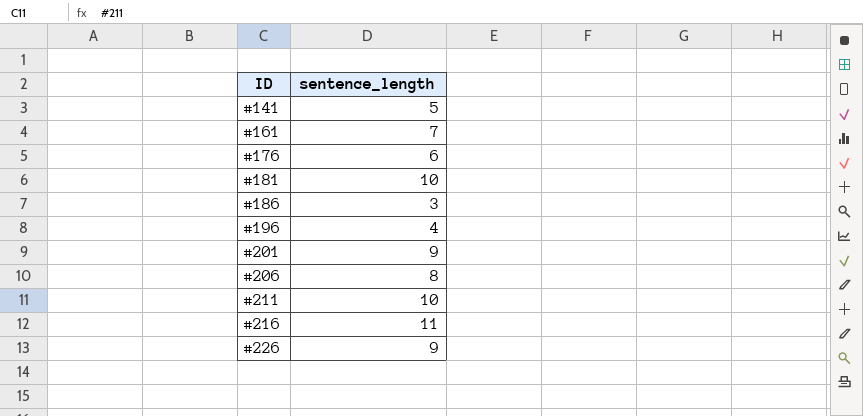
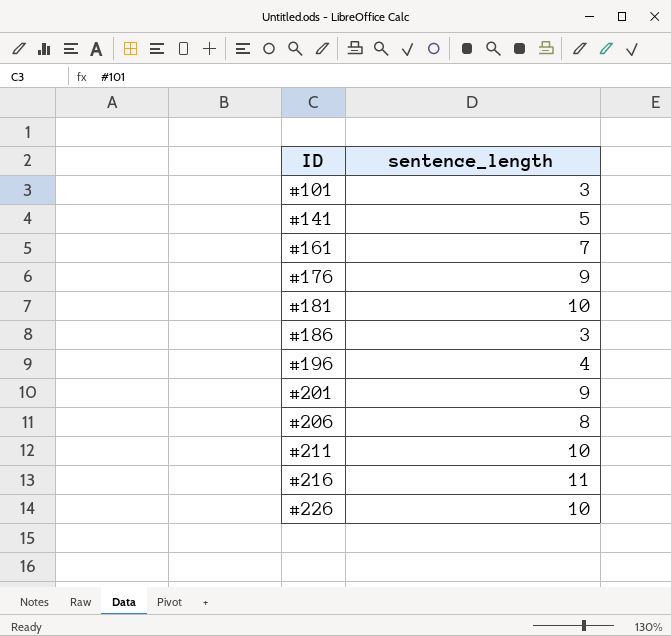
row #101: none -> 3
#176 | sentence_length: 6 -> 9
#226 | sentence_length: 9 -> 10

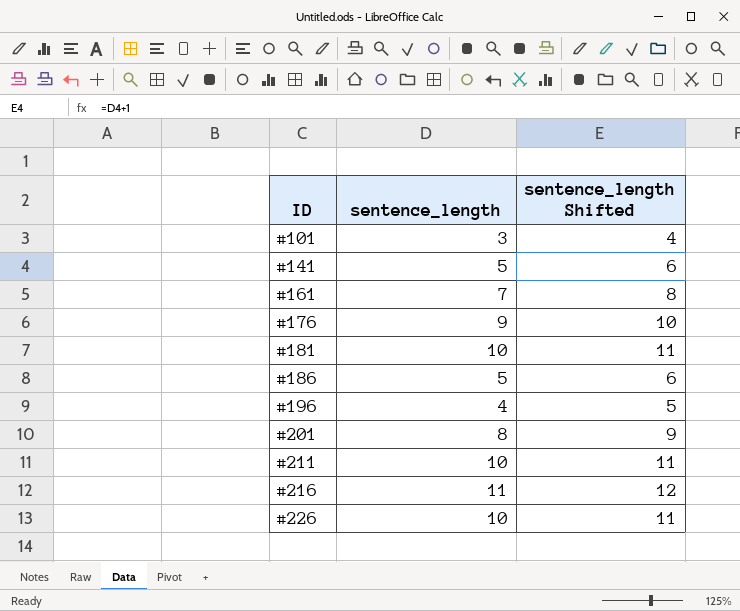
column sentence_length Shifted | formula: none -> [sentence_length] + 1
row #206: 8 -> none
#186 | sentence_length: 3 -> 5
#201 | sentence_length: 9 -> 8

